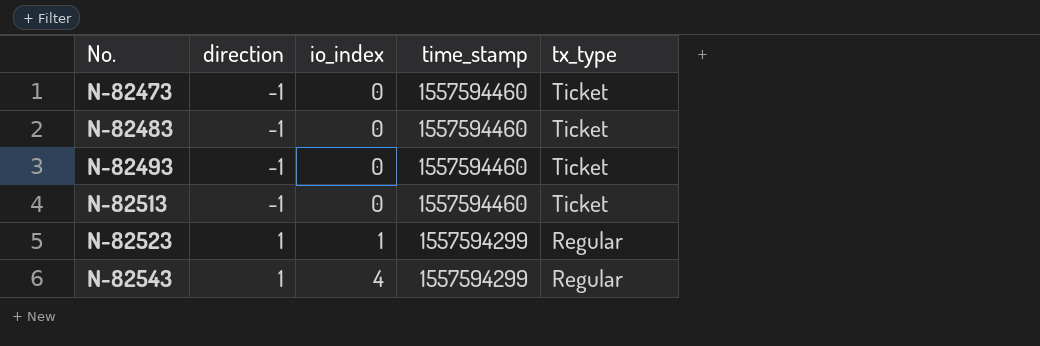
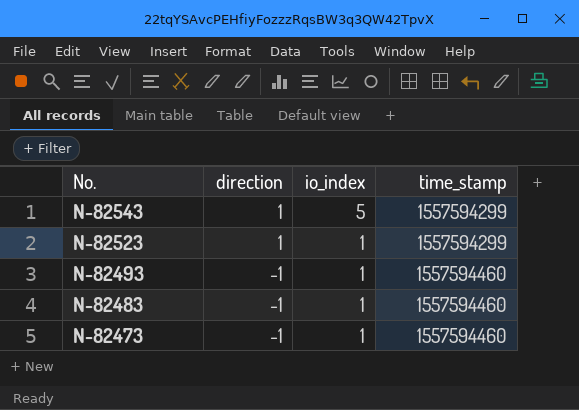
row order: No. ascending -> No. descending
column tx_type | position: 5 -> none
row N-82513: -1 | 0 | 1557594460 | Ticket -> none
N-82543 | io_index: 4 -> 5
N-82493 | io_index: 0 -> 1
N-82483 | io_index: 0 -> 1
N-82473 | io_index: 0 -> 1

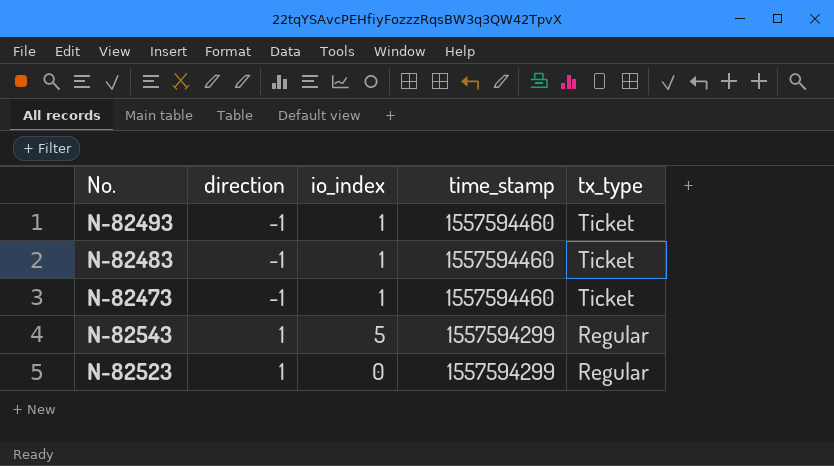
row order: No. descending -> direction ascending
column tx_type | position: none -> 5
N-82523 | io_index: 1 -> 0

